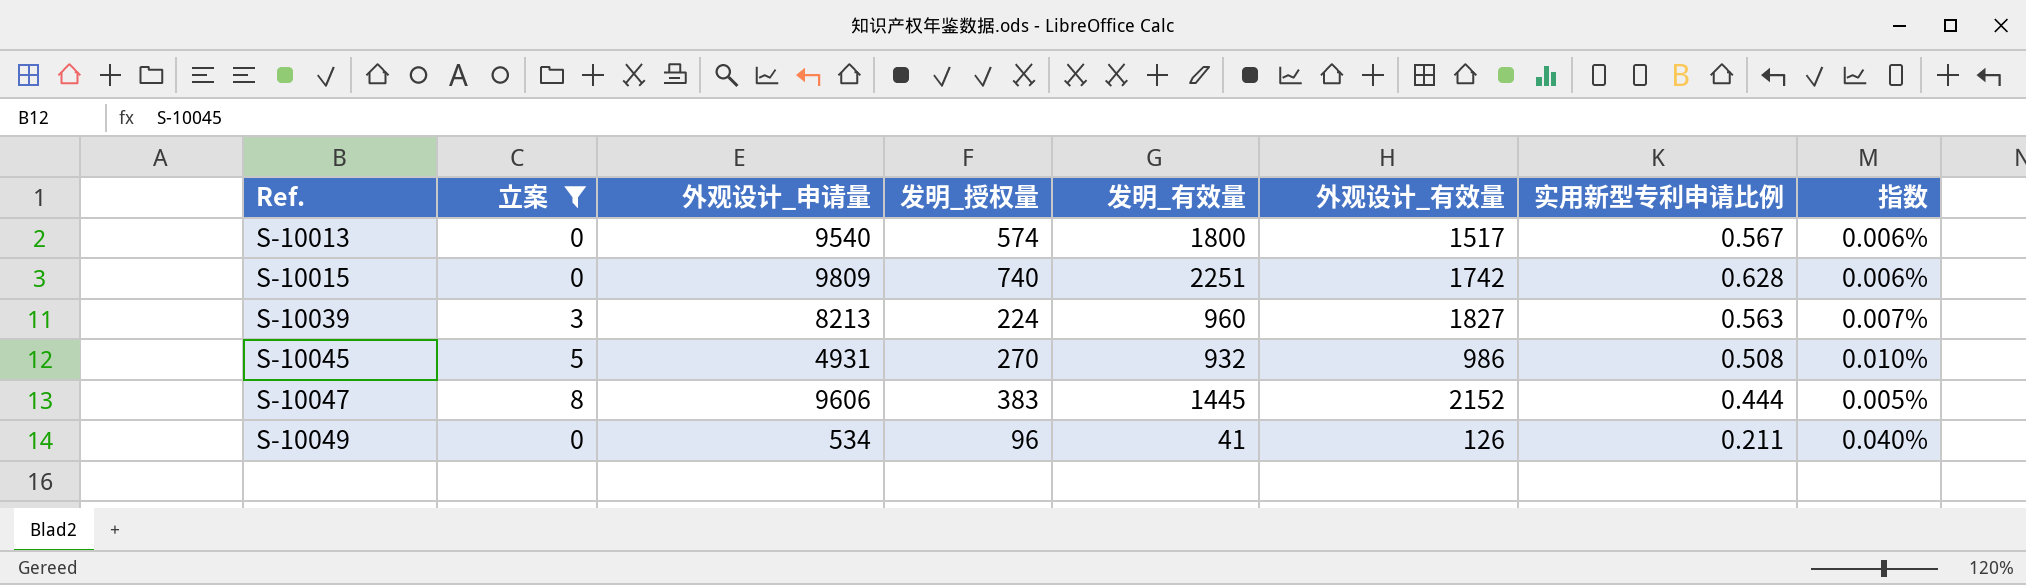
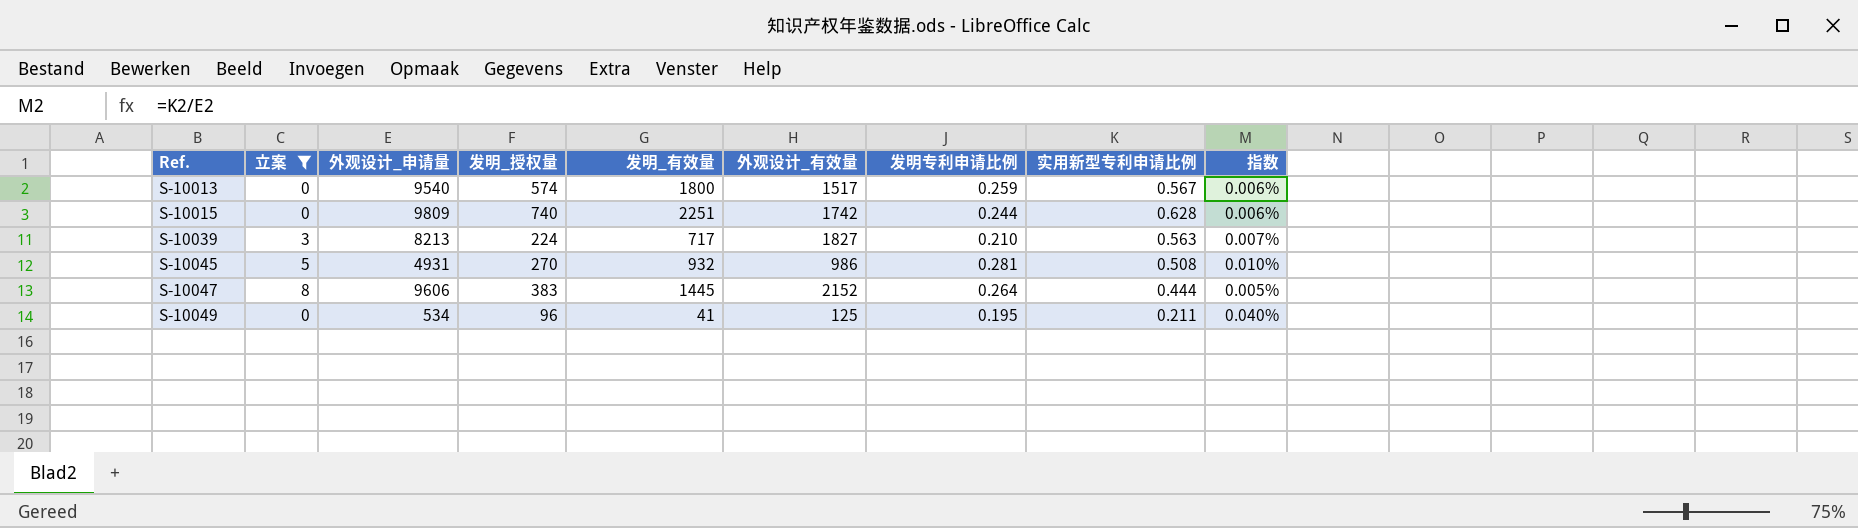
column 发明专利申请比例 | position: none -> 7
S-10039 | 发明_有效量: 960 -> 717
S-10049 | 外观设计_有效量: 126 -> 125

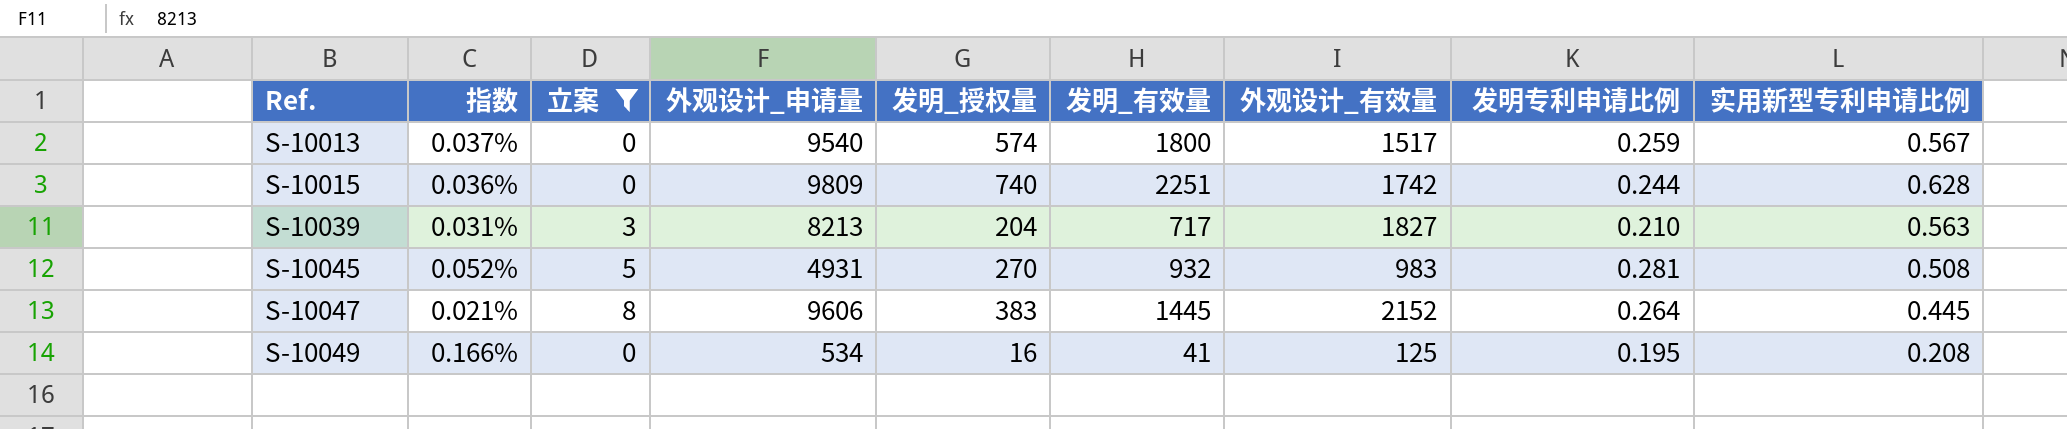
column 指数 | formula: [实用新型专利申请比例] / [外观设计_申请量] -> [实用新型专利申请比例] / [外观设计_有效量]
column 指数 | position: 9 -> 2
S-10039 | 发明_授权量: 224 -> 204
S-10045 | 外观设计_有效量: 986 -> 983
S-10047 | 实用新型专利申请比例: 0.444 -> 0.445
S-10049 | 发明_授权量: 96 -> 16
S-10049 | 实用新型专利申请比例: 0.211 -> 0.208

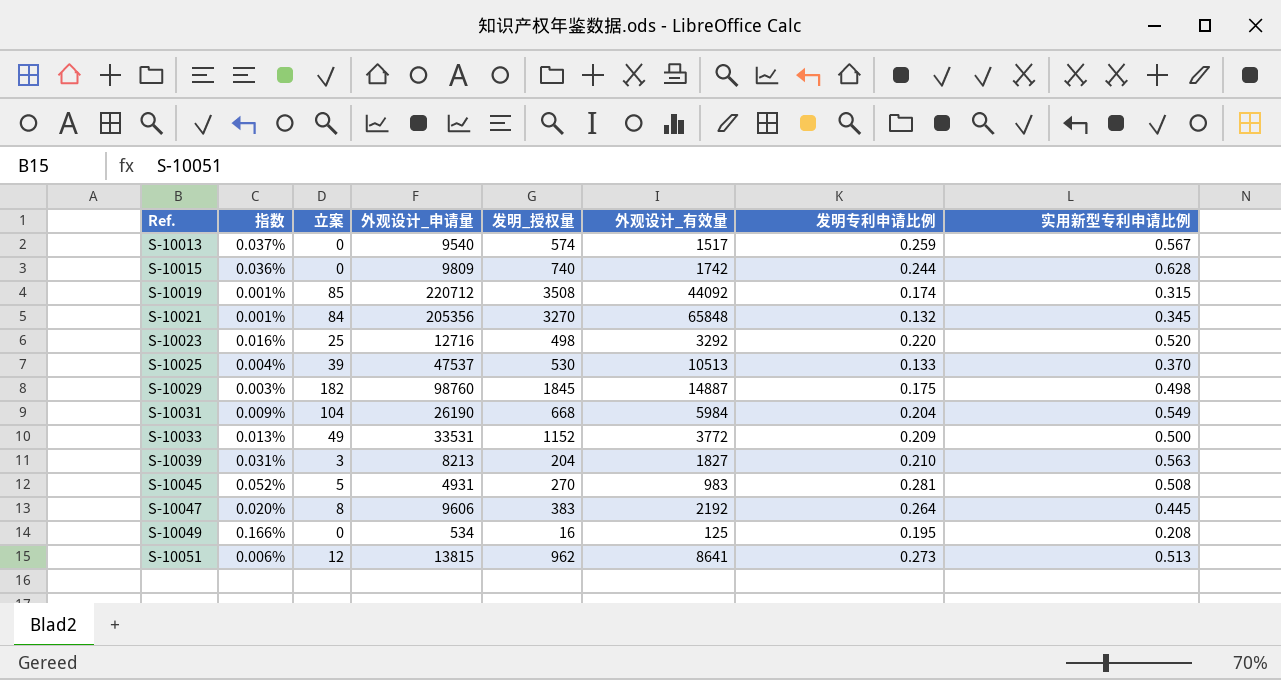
filter: 立案 <= 8 -> none
column 发明_有效量 | position: 6 -> none
S-10047 | 指数: 0.021% -> 0.020%
S-10047 | 外观设计_有效量: 2152 -> 2192

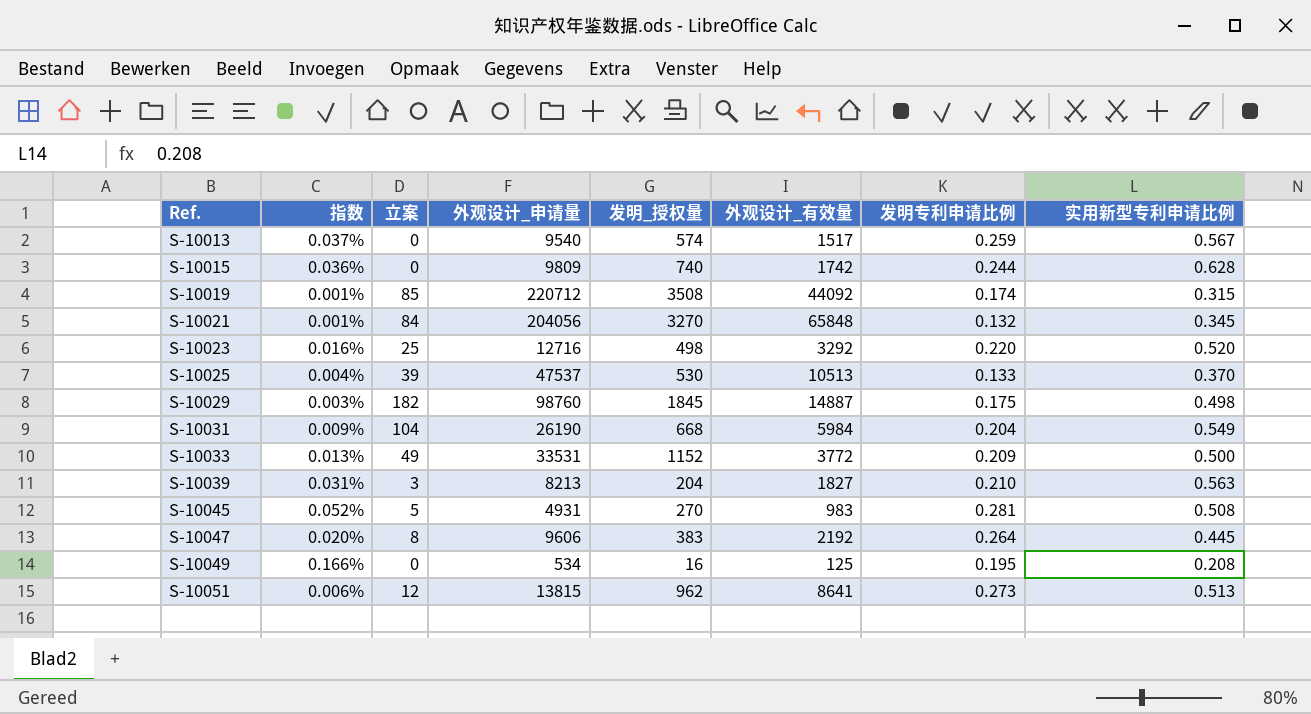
S-10021 | 外观设计_申请量: 205356 -> 204056

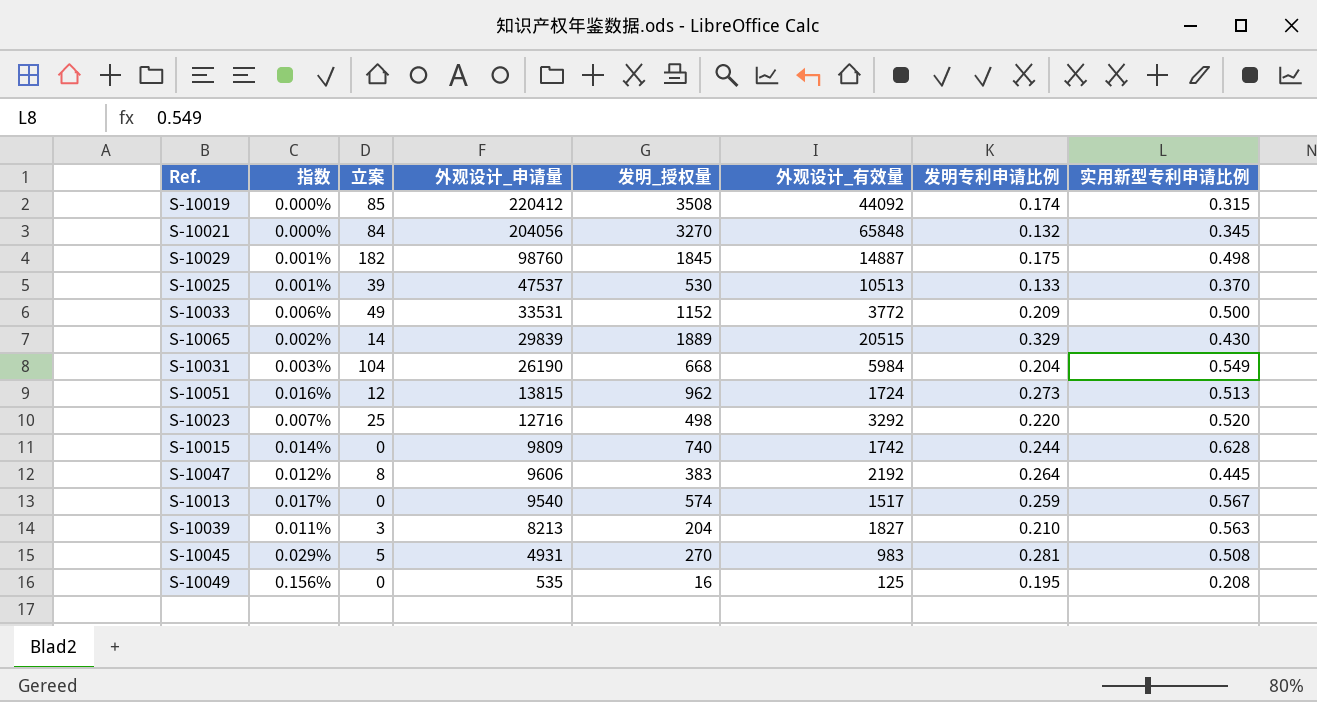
row order: Ref. ascending -> 外观设计_申请量 descending
column 指数 | formula: [实用新型专利申请比例] / [外观设计_有效量] -> [发明专利申请比例] / [外观设计_有效量]
S-10019 | 外观设计_申请量: 220712 -> 220412
row S-10065: none -> 0.002% | 14 | 29839 | 1889 | 20515 | 0.329 | 0.430
S-10051 | 外观设计_有效量: 8641 -> 1724
S-10049 | 外观设计_申请量: 534 -> 535

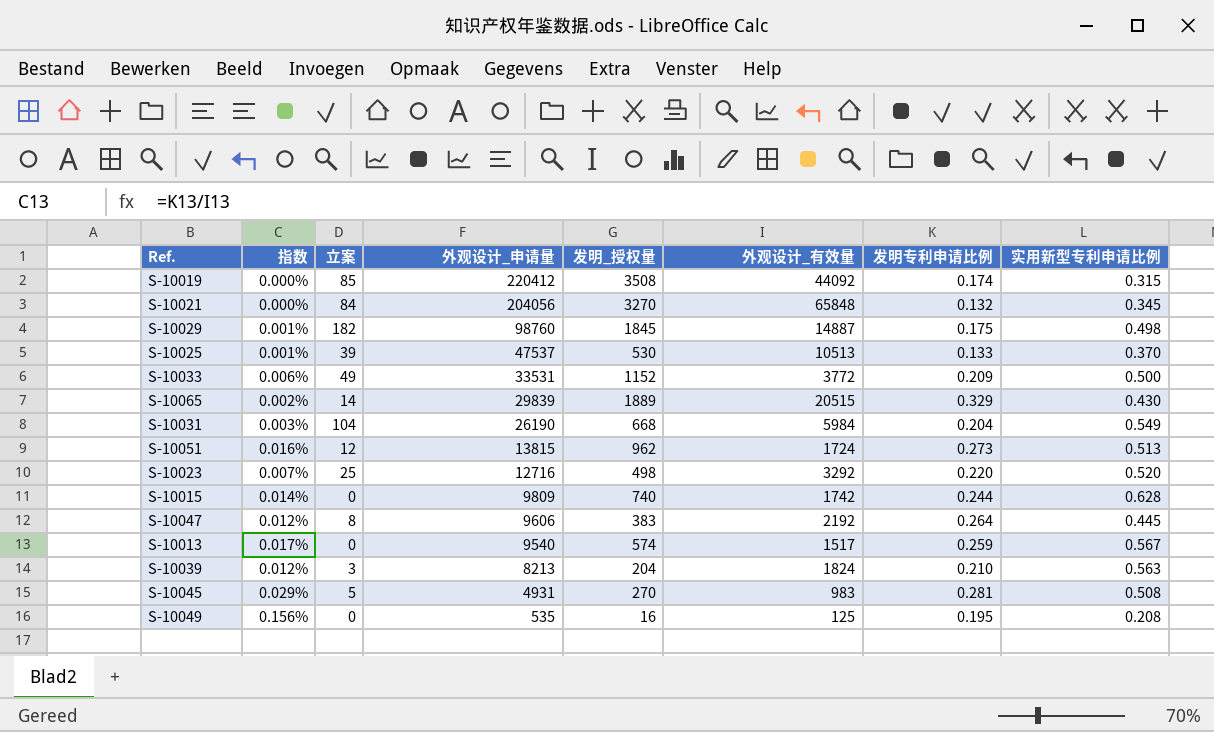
S-10039 | 指数: 0.011% -> 0.012%
S-10039 | 外观设计_有效量: 1827 -> 1824

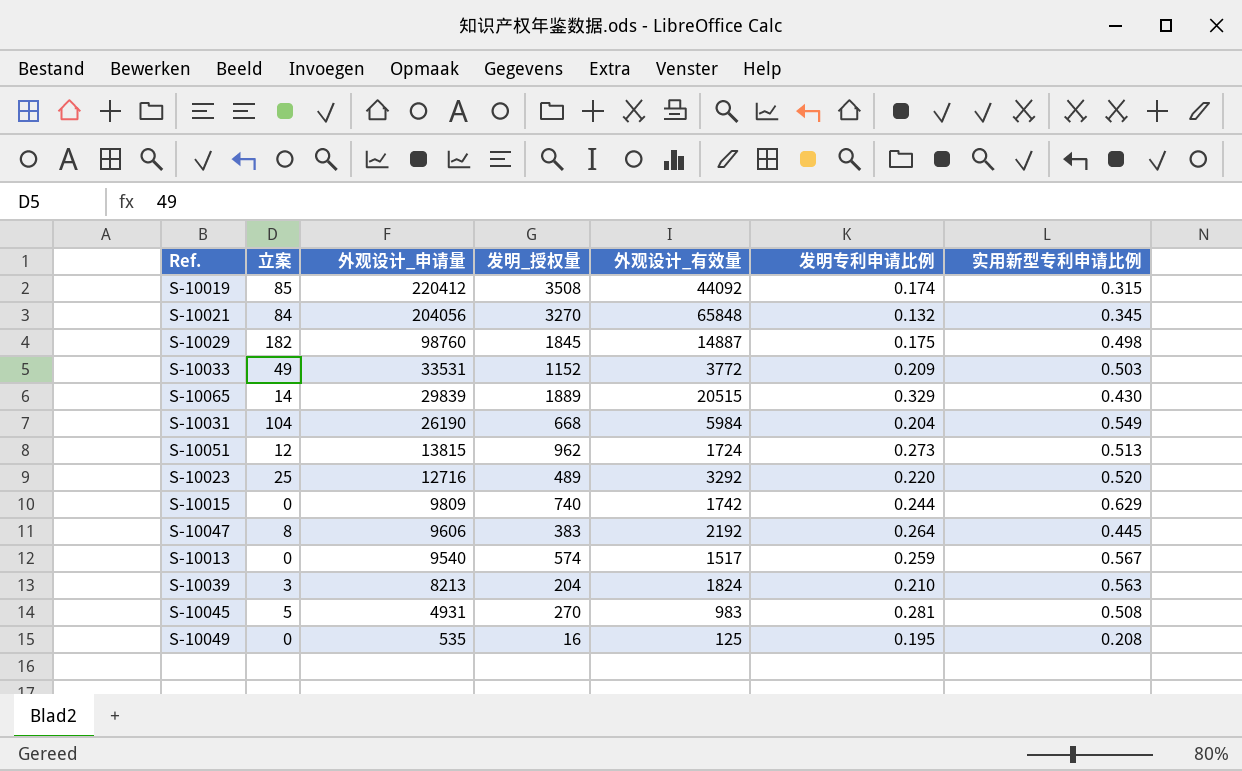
column 指数 | formula: [发明专利申请比例] / [外观设计_有效量] -> none
row S-10025: 0.001% | 39 | 47537 | 530 | 10513 | 0.133 | 0.370 -> none
S-10033 | 实用新型专利申请比例: 0.500 -> 0.503
S-10023 | 发明_授权量: 498 -> 489
S-10015 | 实用新型专利申请比例: 0.628 -> 0.629

